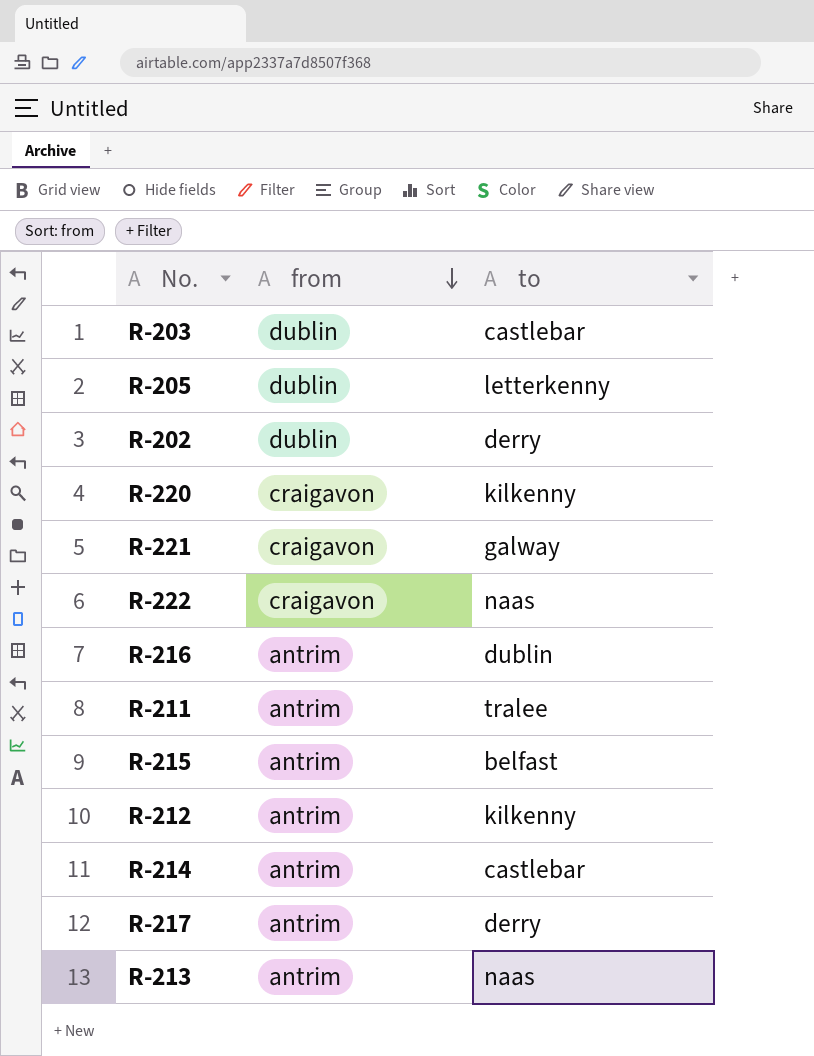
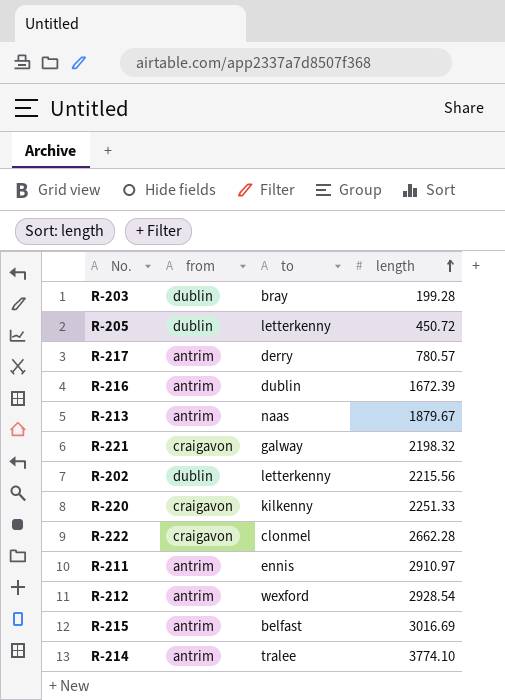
row order: from descending -> length ascending
column length | position: none -> 4
R-203 | to: castlebar -> bray
R-202 | to: derry -> letterkenny
R-222 | to: naas -> clonmel
R-211 | to: tralee -> ennis
R-212 | to: kilkenny -> wexford
R-214 | to: castlebar -> tralee

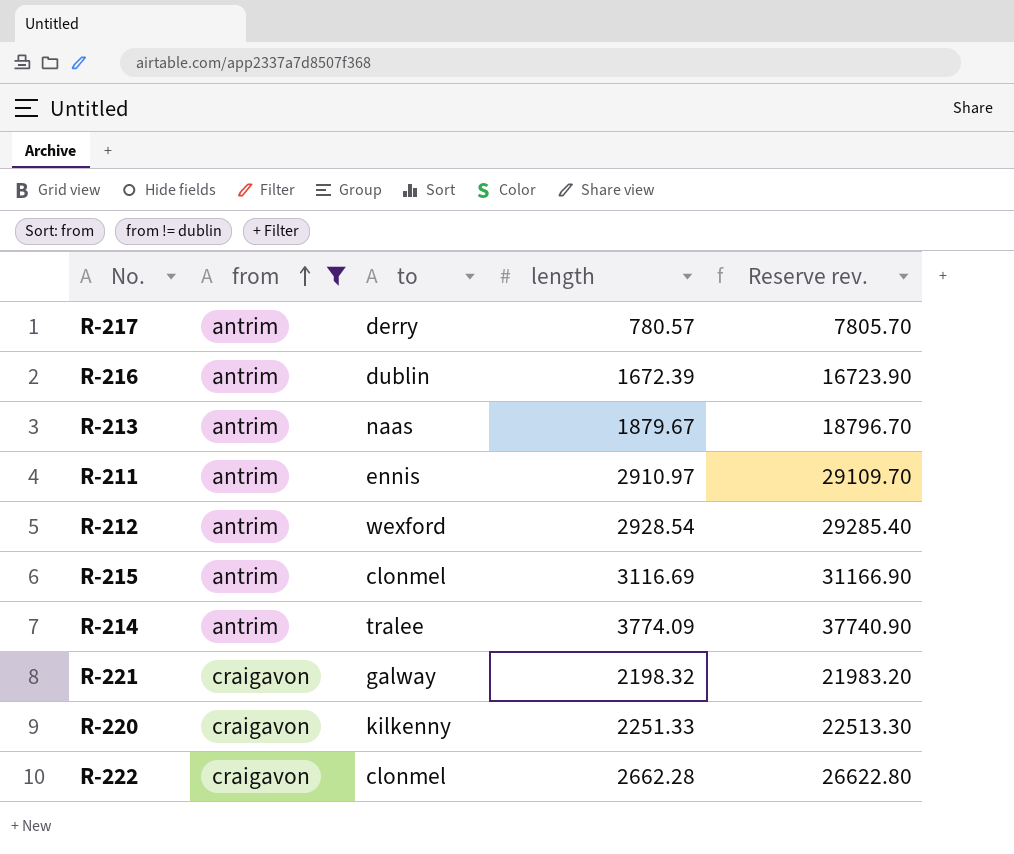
filter: none -> from != dublin
row order: length ascending -> from ascending
column Reserve rev. | formula: none -> [length] * 10
R-215 | to: belfast -> clonmel
R-215 | length: 3016.69 -> 3116.69
R-214 | length: 3774.10 -> 3774.09

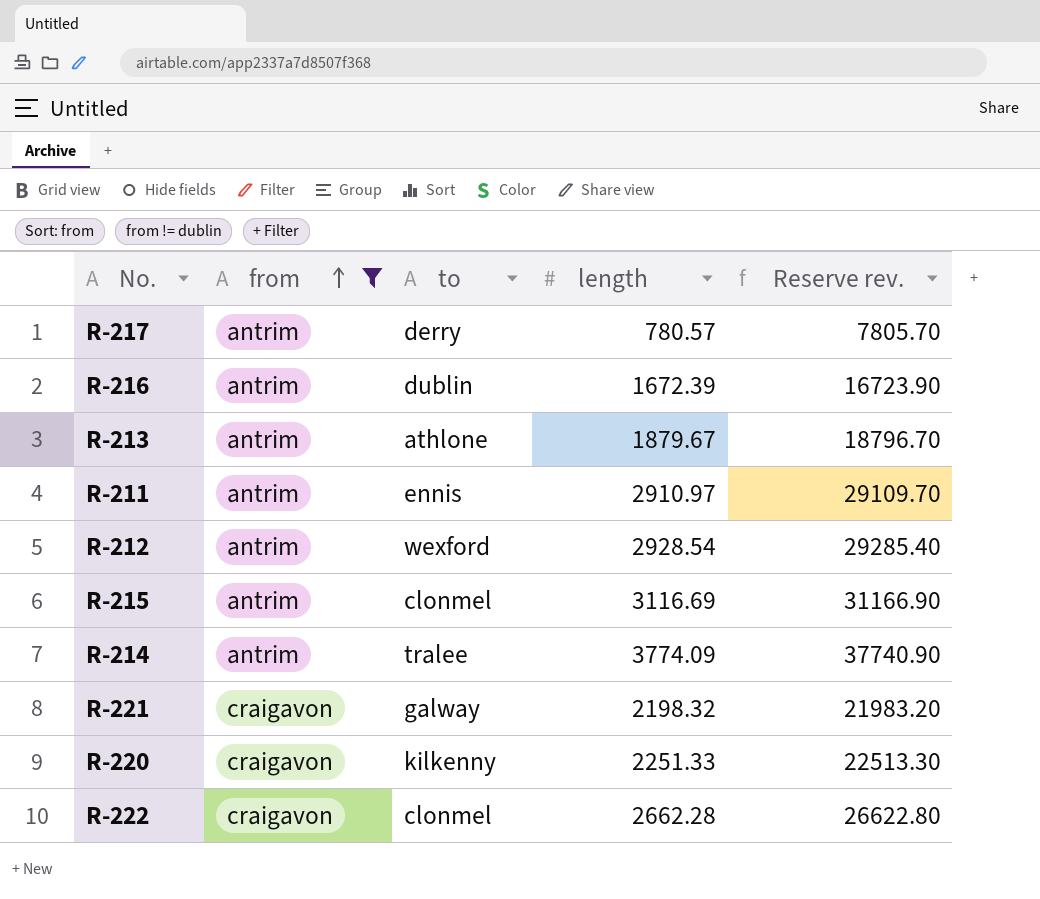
R-213 | to: naas -> athlone

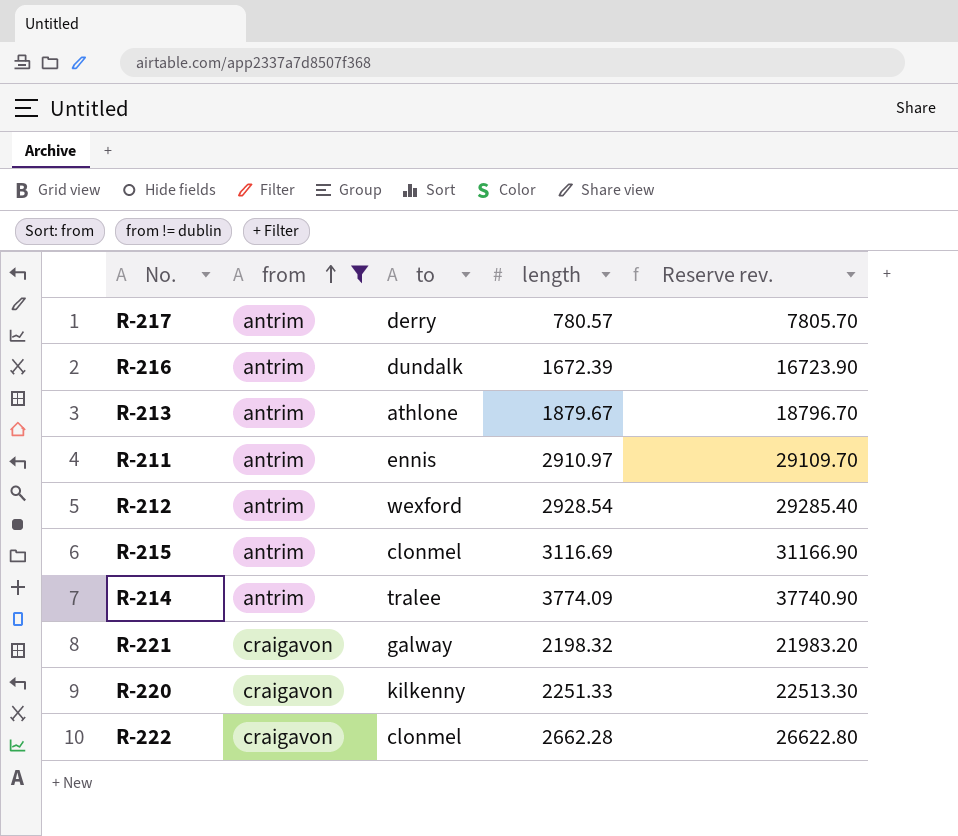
R-216 | to: dublin -> dundalk

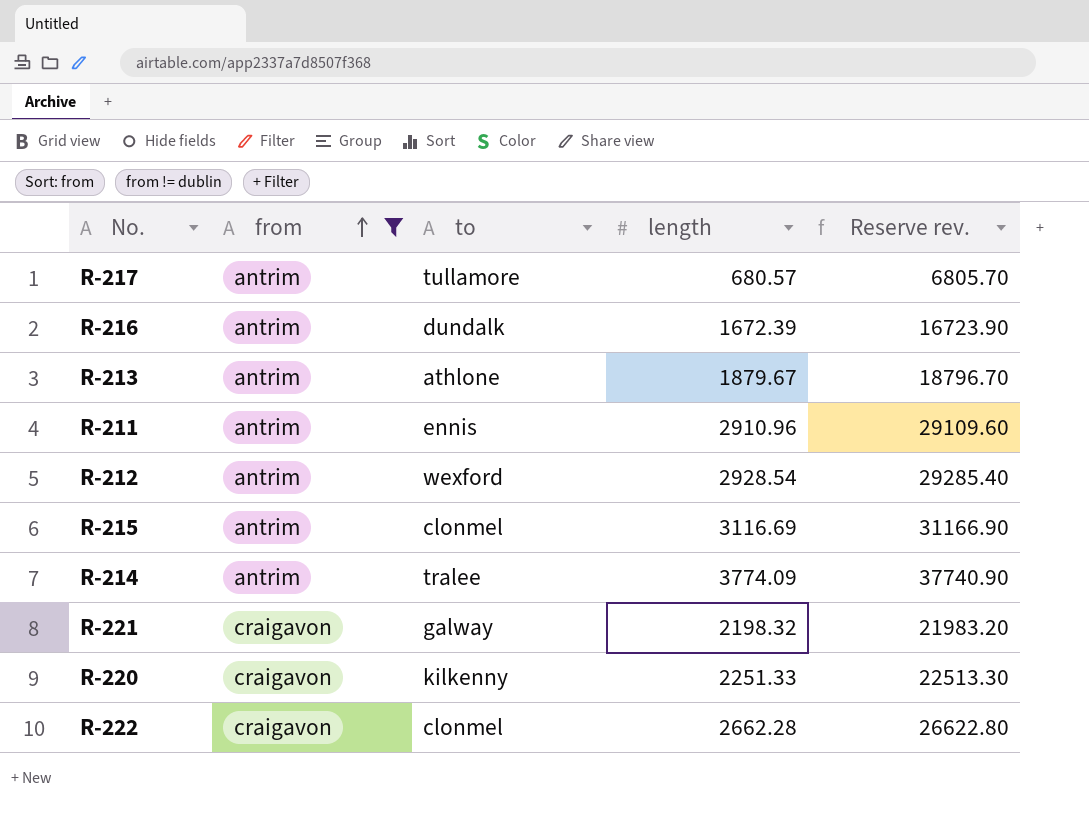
R-217 | to: derry -> tullamore
R-217 | length: 780.57 -> 680.57
R-217 | Reserve rev.: 7805.70 -> 6805.70
R-211 | length: 2910.97 -> 2910.96
R-211 | Reserve rev.: 29109.70 -> 29109.60

